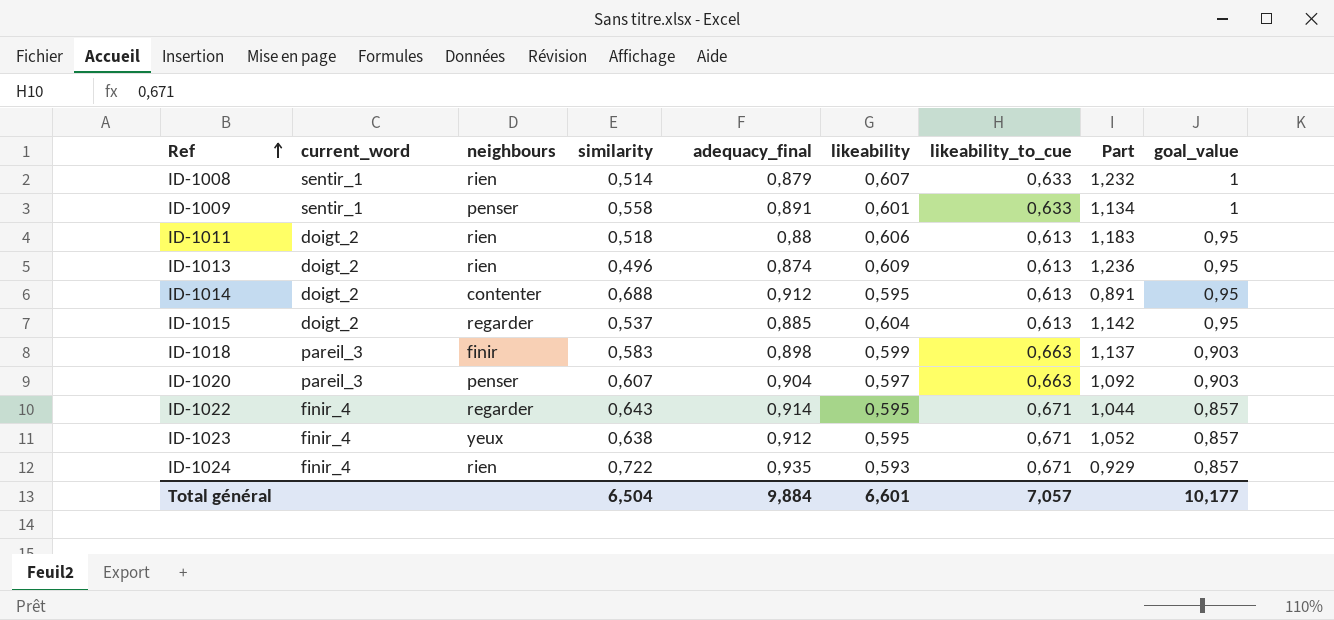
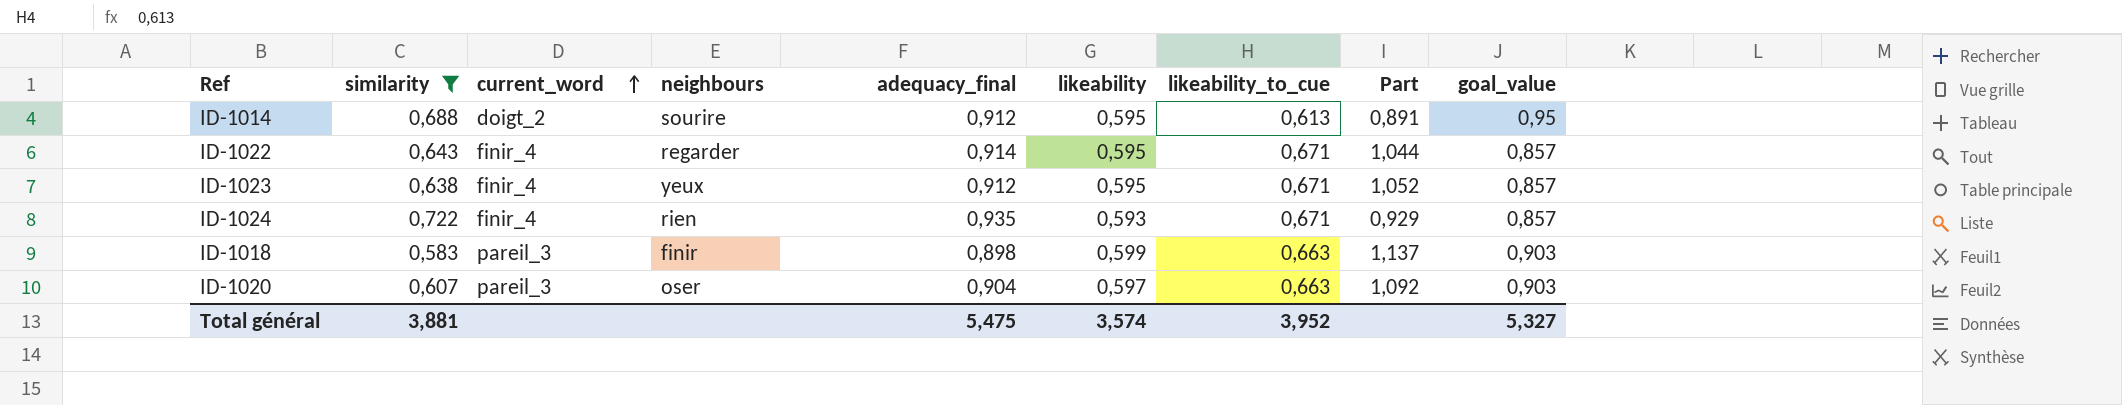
filter: none -> similarity >= 0,583
row order: Ref ascending -> current_word ascending
column similarity | position: 4 -> 2
ID-1014 | neighbours: contenter -> sourire
ID-1020 | neighbours: penser -> oser
Total général | similarity: 6,504 -> 3,881
Total général | adequacy_final: 9,884 -> 5,475
Total général | likeability: 6,601 -> 3,574
Total général | likeability_to_cue: 7,057 -> 3,952
Total général | goal_value: 10,177 -> 5,327

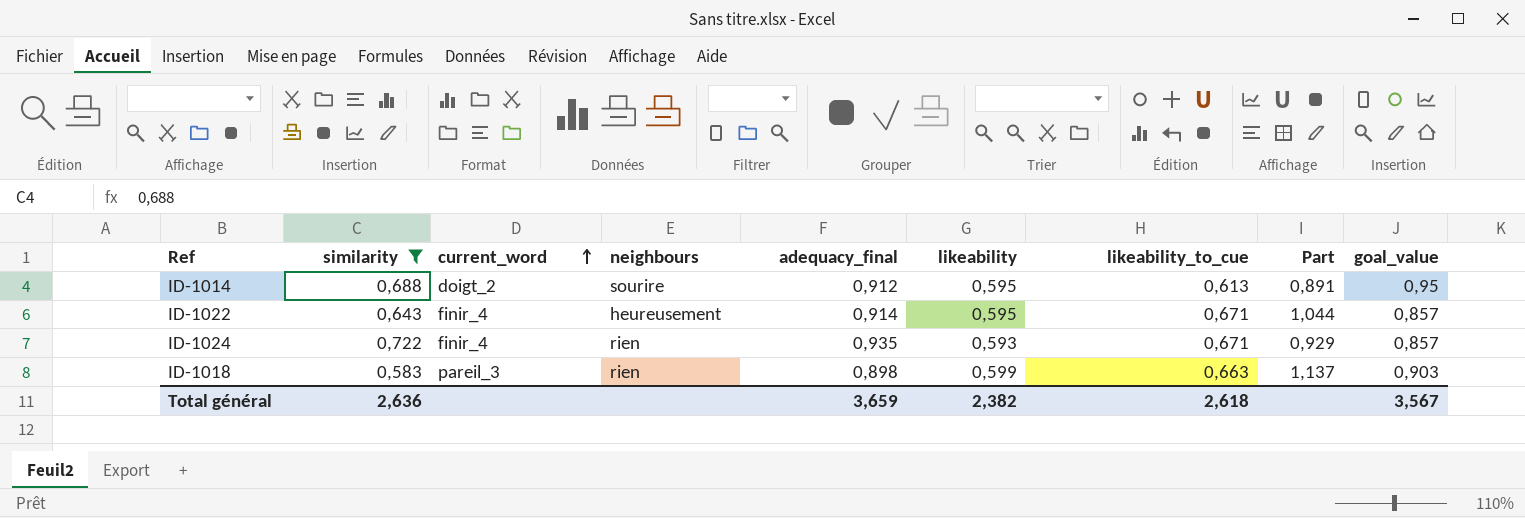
row ID-1023: 0,638 | finir_4 | yeux | 0,912 | 0,595 | 0,671 | 1,052 | 0,857 -> none
row ID-1020: 0,607 | pareil_3 | oser | 0,904 | 0,597 | 0,663 | 1,092 | 0,903 -> none
ID-1022 | neighbours: regarder -> heureusement
ID-1018 | neighbours: finir -> rien
Total général | similarity: 3,881 -> 2,636
Total général | adequacy_final: 5,475 -> 3,659
Total général | likeability: 3,574 -> 2,382
Total général | likeability_to_cue: 3,952 -> 2,618
Total général | goal_value: 5,327 -> 3,567

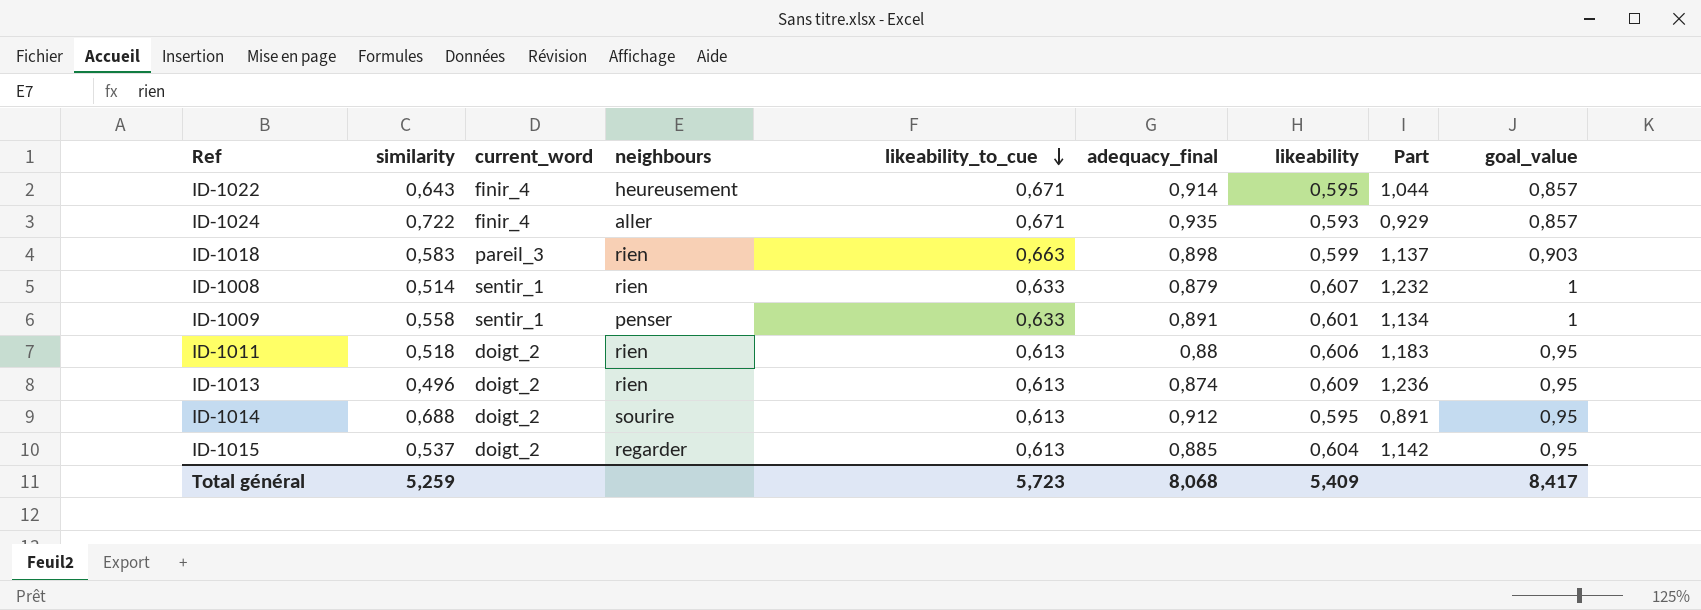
filter: similarity >= 0,583 -> none
row order: current_word ascending -> likeability_to_cue descending
column likeability_to_cue | position: 7 -> 5
ID-1024 | neighbours: rien -> aller
Total général | similarity: 2,636 -> 5,259
Total général | likeability_to_cue: 2,618 -> 5,723
Total général | adequacy_final: 3,659 -> 8,068
Total général | likeability: 2,382 -> 5,409
Total général | goal_value: 3,567 -> 8,417

